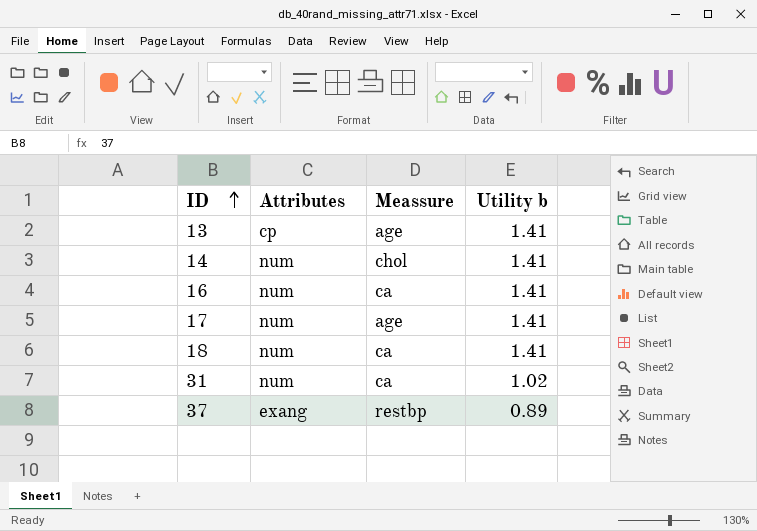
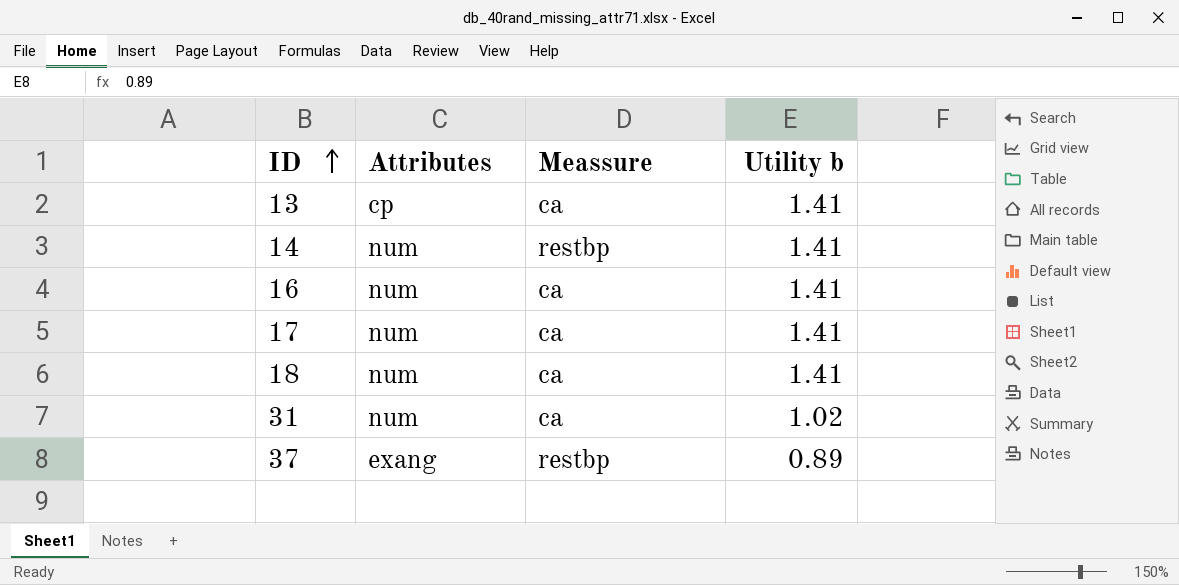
13 | Meassure: age -> ca
14 | Meassure: chol -> restbp
17 | Meassure: age -> ca

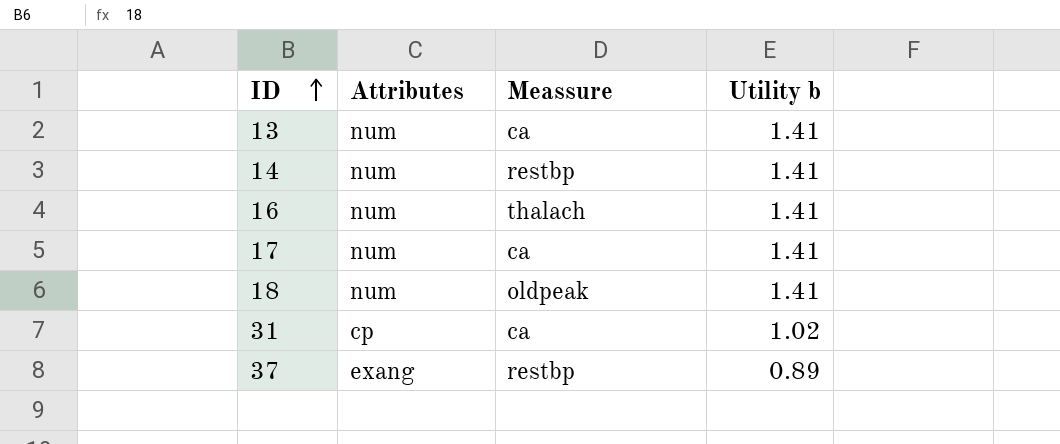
13 | Attributes: cp -> num
16 | Meassure: ca -> thalach
18 | Meassure: ca -> oldpeak
31 | Attributes: num -> cp

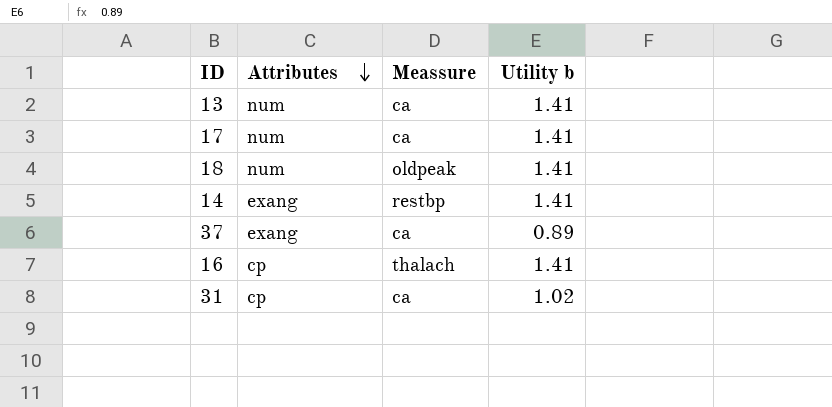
row order: ID ascending -> Attributes descending
14 | Attributes: num -> exang
37 | Meassure: restbp -> ca
16 | Attributes: num -> cp

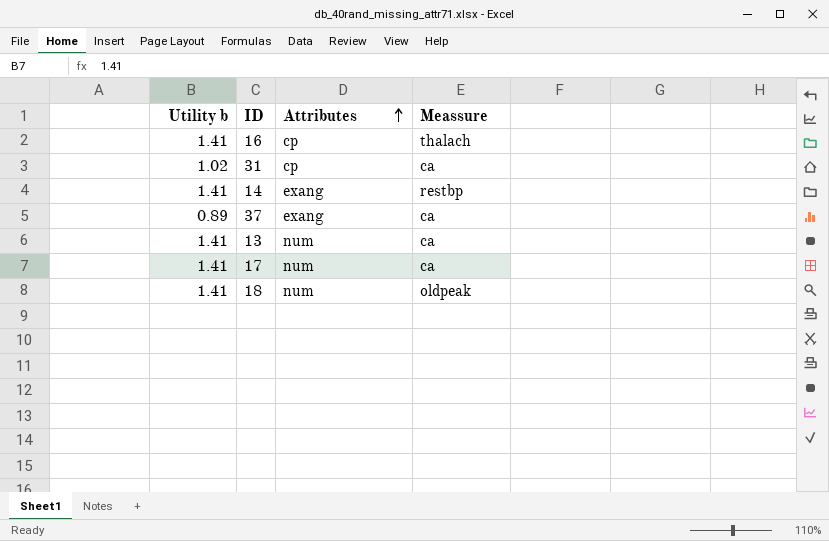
row order: Attributes descending -> Attributes ascending
column Utility b | position: 4 -> 1

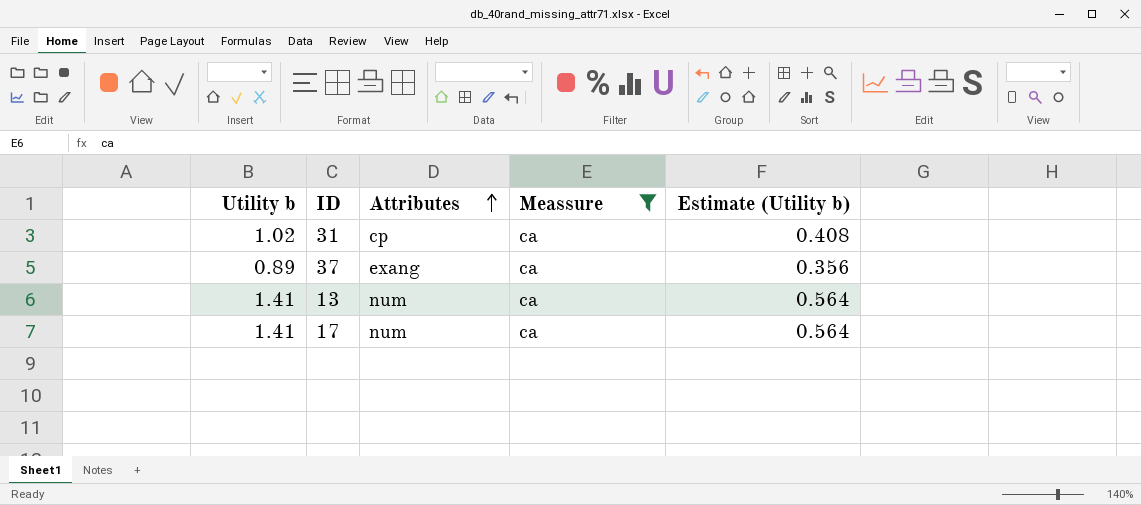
filter: none -> Meassure = ca
column Estimate (Utility b) | formula: none -> [Utility b] * 0.4

